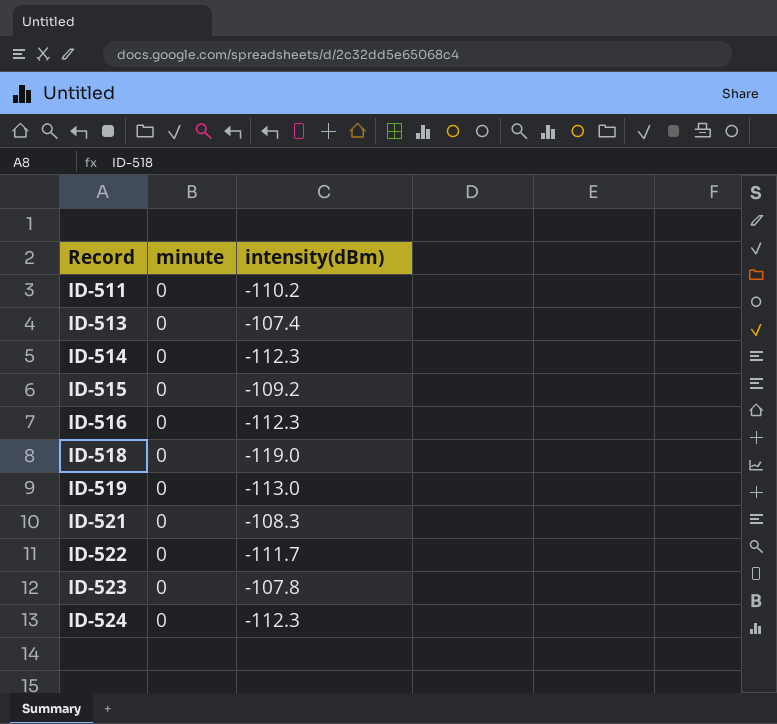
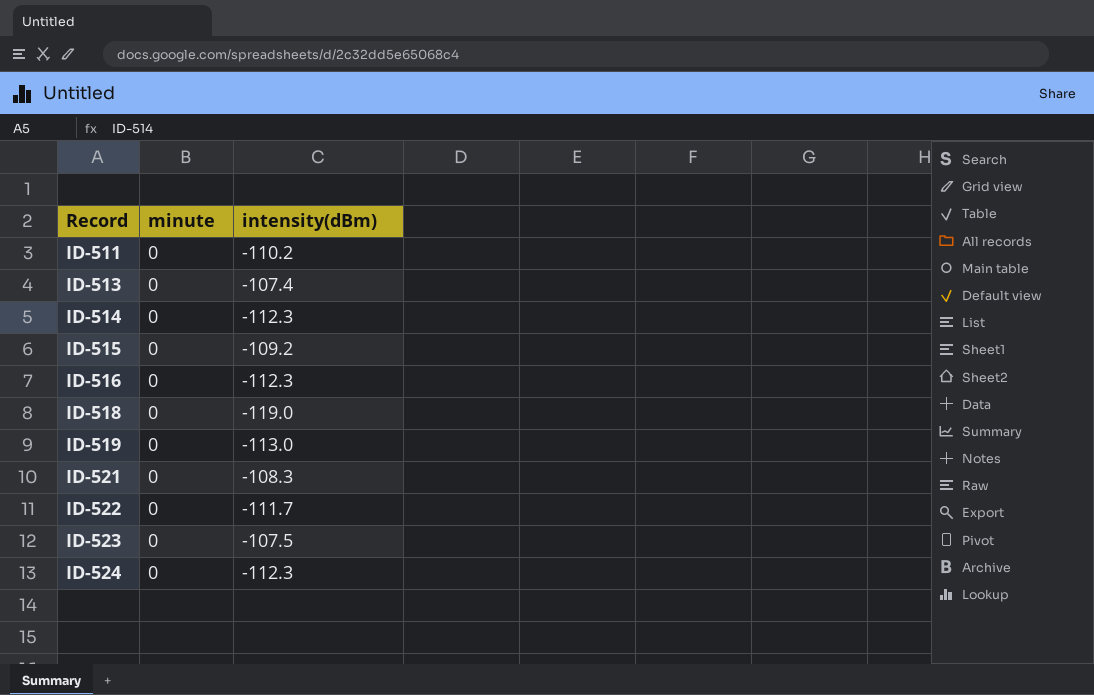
ID-523 | intensity(dBm): -107.8 -> -107.5

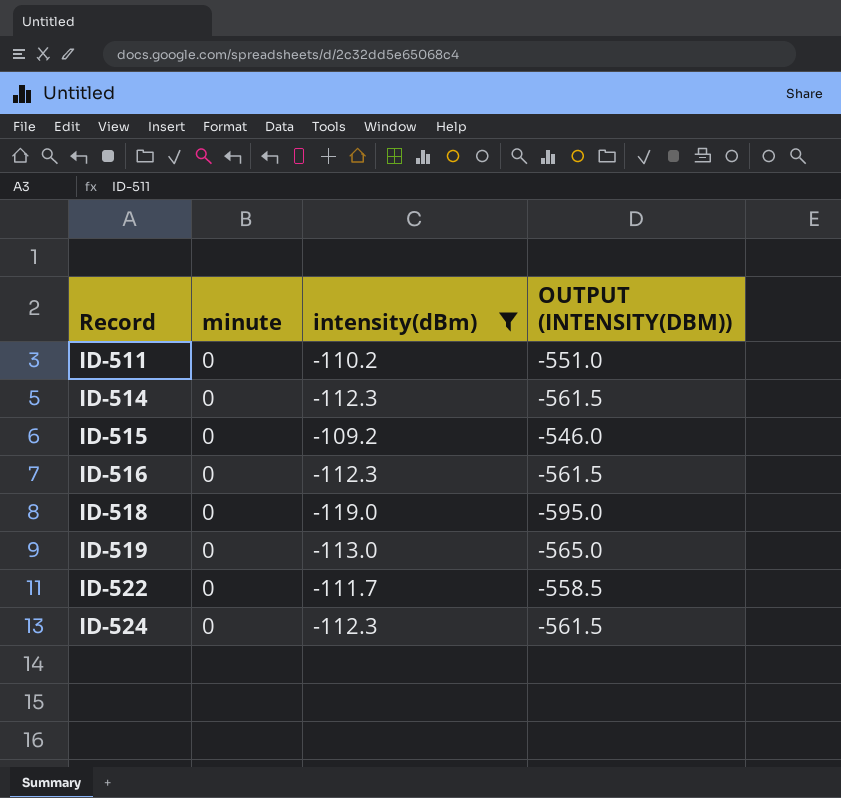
filter: none -> intensity(dBm) <= -109.2
column OUTPUT (INTENSITY(DBM)) | formula: none -> [intensity(dBm)] * 5

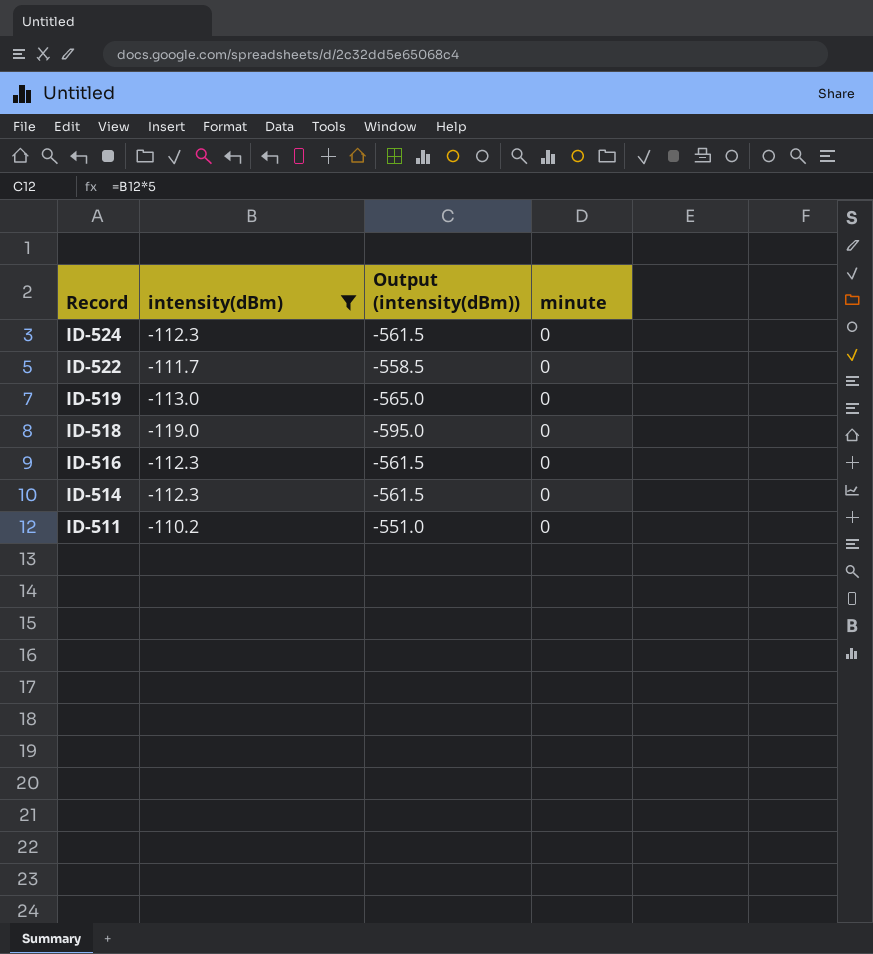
row order: Record ascending -> Record descending
column name: OUTPUT (INTENSITY(DBM)) -> Output (intensity(dBm))
column minute | position: 2 -> 4
row ID-515: 0 | -109.2 | -546.0 -> none

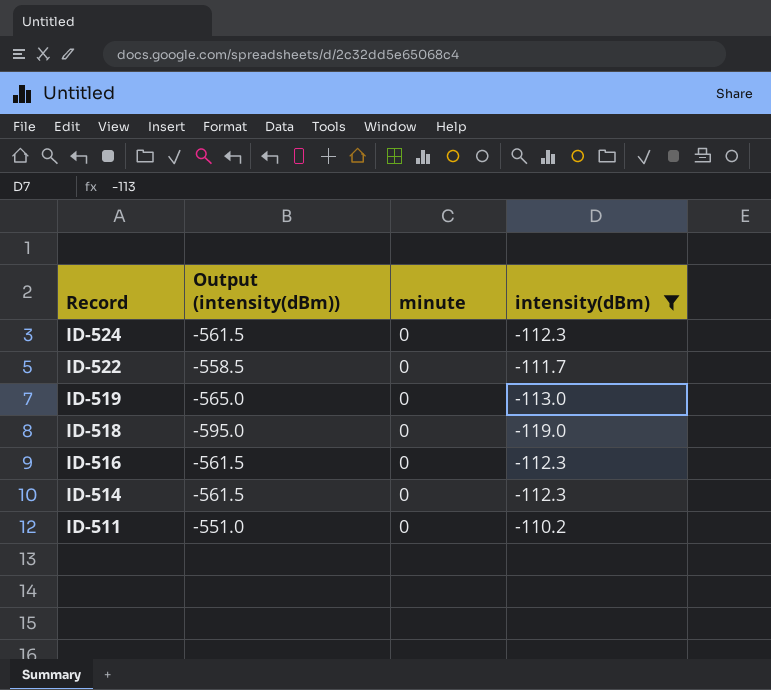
column intensity(dBm) | position: 2 -> 4

